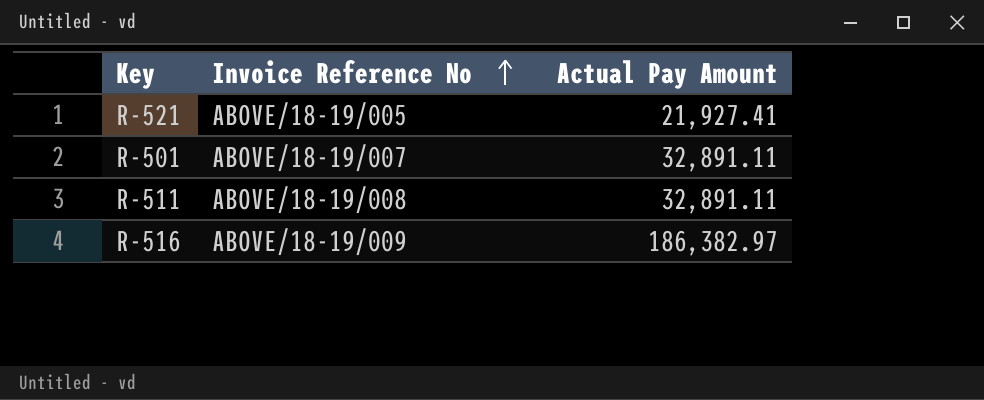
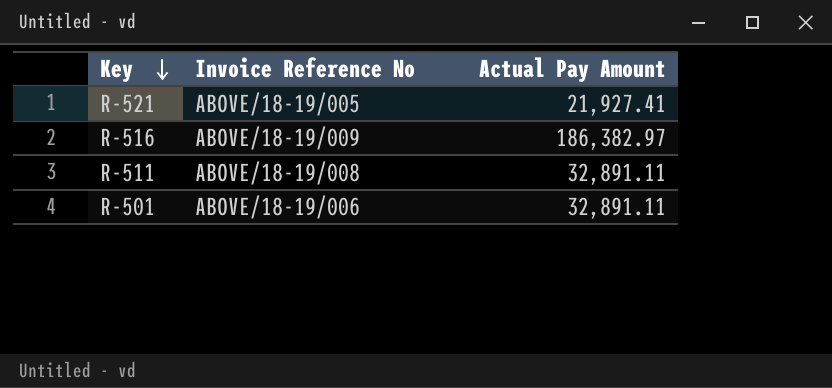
row order: Invoice Reference No ascending -> Key descending
R-501 | Invoice Reference No: ABOVE/18-19/007 -> ABOVE/18-19/006

